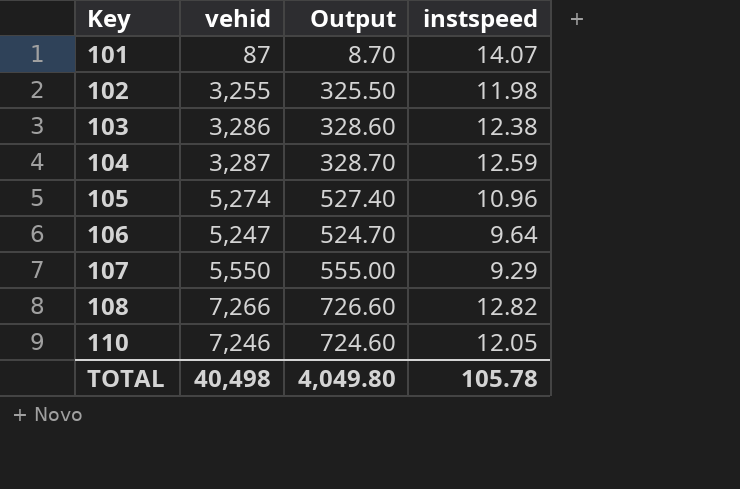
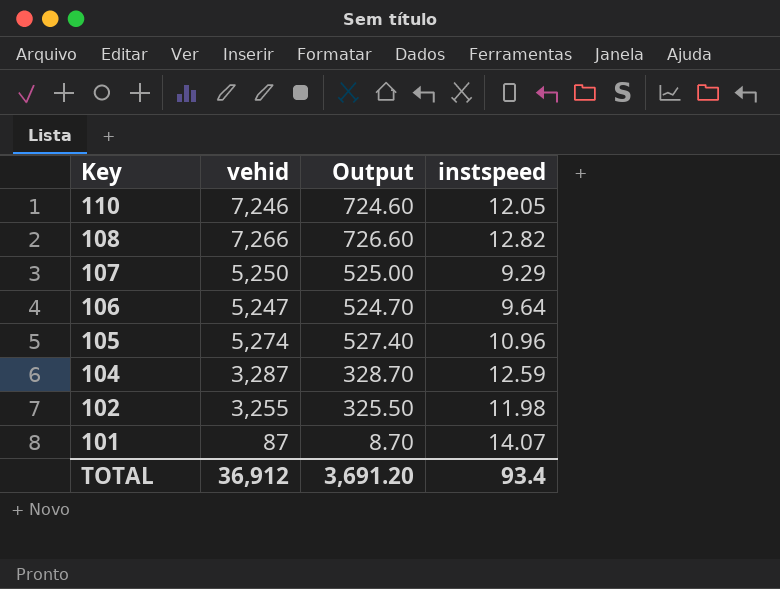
row order: Key ascending -> Key descending
row 103: 3,286 | 328.60 | 12.38 -> none
107 | vehid: 5,550 -> 5,250
107 | Output: 555.00 -> 525.00
TOTAL | vehid: 40,498 -> 36,912
TOTAL | Output: 4,049.80 -> 3,691.20
TOTAL | instspeed: 105.78 -> 93.4

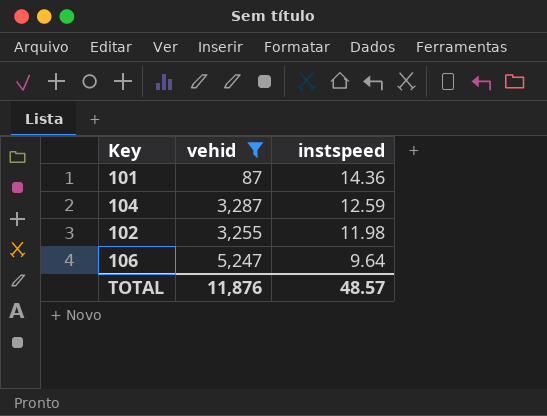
filter: none -> vehid <= 5,247
row order: Key descending -> instspeed descending
column Output | formula: [vehid] * 0.1 -> none
101 | instspeed: 14.07 -> 14.36
TOTAL | vehid: 36,912 -> 11,876
TOTAL | instspeed: 93.4 -> 48.57

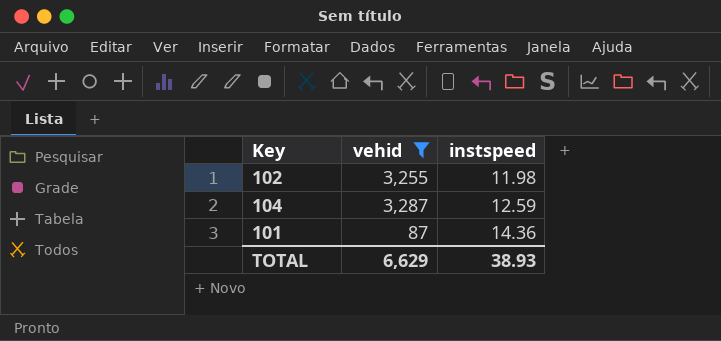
row order: instspeed descending -> instspeed ascending
row 106: 5,247 | 9.64 -> none
TOTAL | vehid: 11,876 -> 6,629
TOTAL | instspeed: 48.57 -> 38.93

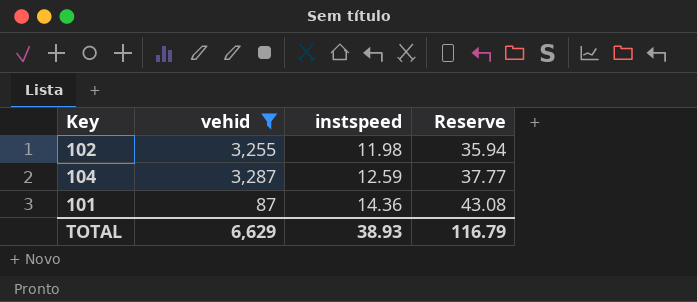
column Reserve | formula: none -> [instspeed] * 3

